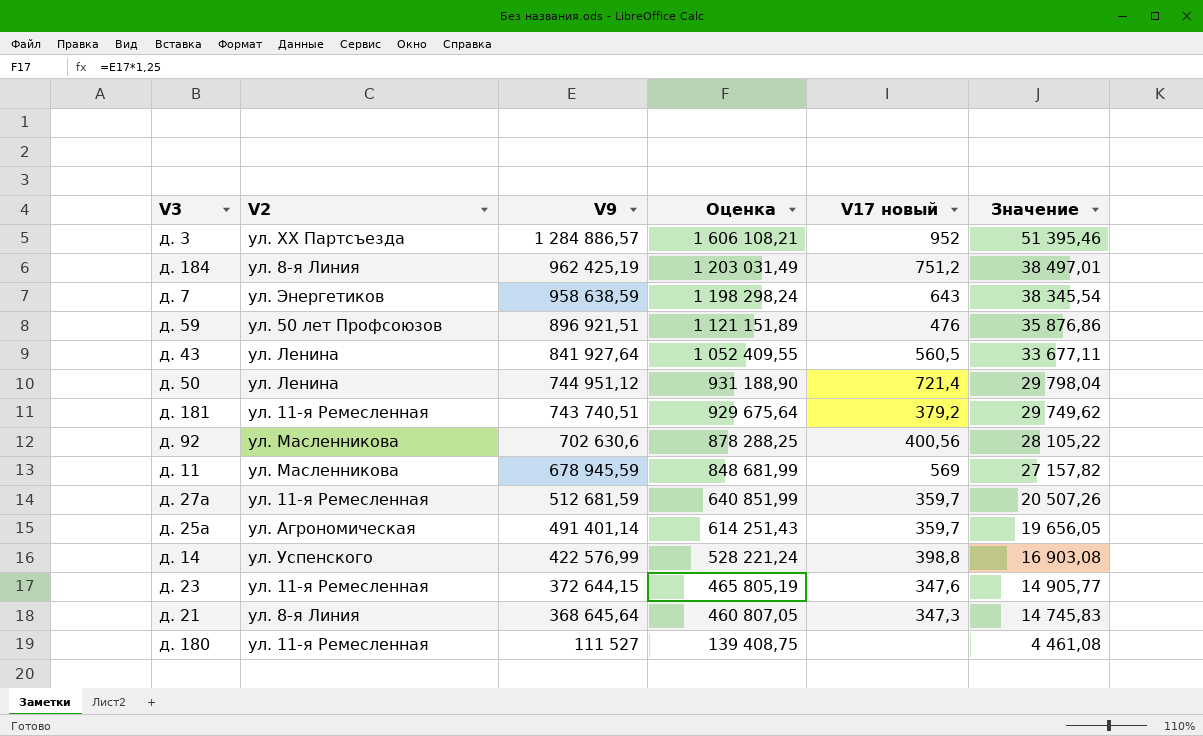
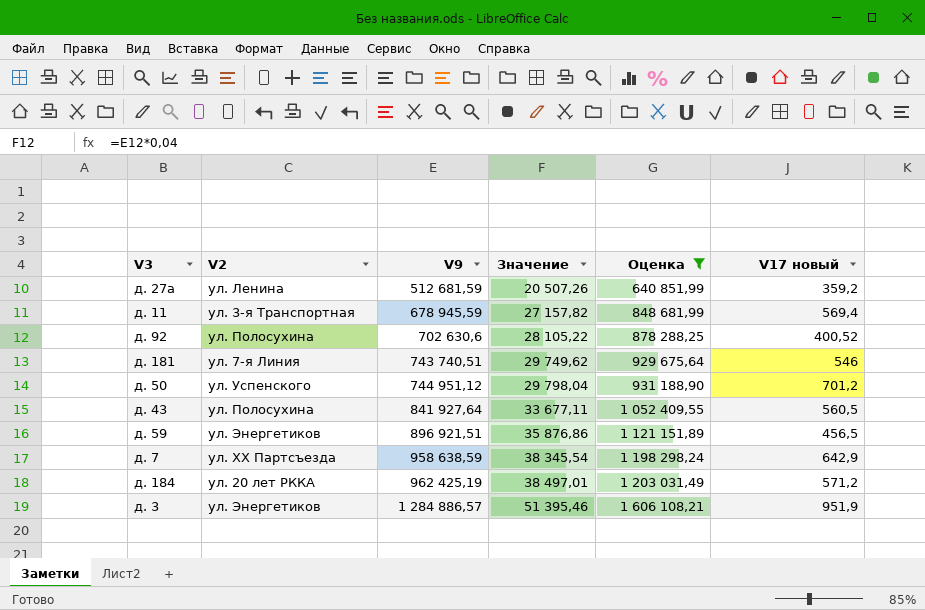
filter: none -> Оценка >= 640 851,99
row order: V9 descending -> V9 ascending
column Значение | position: 6 -> 4
д. 27а | V2: ул. 11-я Ремесленная -> ул. Ленина
д. 27а | V17 новый: 359,7 -> 359,2
д. 11 | V2: ул. Масленникова -> ул. 3-я Транспортная
д. 11 | V17 новый: 569 -> 569,4
д. 92 | V2: ул. Масленникова -> ул. Полосухина
д. 92 | V17 новый: 400,56 -> 400,52
д. 181 | V2: ул. 11-я Ремесленная -> ул. 7-я Линия
д. 181 | V17 новый: 379,2 -> 546
д. 50 | V2: ул. Ленина -> ул. Успенского
д. 50 | V17 новый: 721,4 -> 701,2
д. 43 | V2: ул. Ленина -> ул. Полосухина
д. 59 | V2: ул. 50 лет Профсоюзов -> ул. Энергетиков
д. 59 | V17 новый: 476 -> 456,5
д. 7 | V2: ул. Энергетиков -> ул. XX Партсъезда
д. 7 | V17 новый: 643 -> 642,9
д. 184 | V2: ул. 8-я Линия -> ул. 20 лет РККА
д. 184 | V17 новый: 751,2 -> 571,2
д. 3 | V2: ул. XX Партсъезда -> ул. Энергетиков
д. 3 | V17 новый: 952 -> 951,9

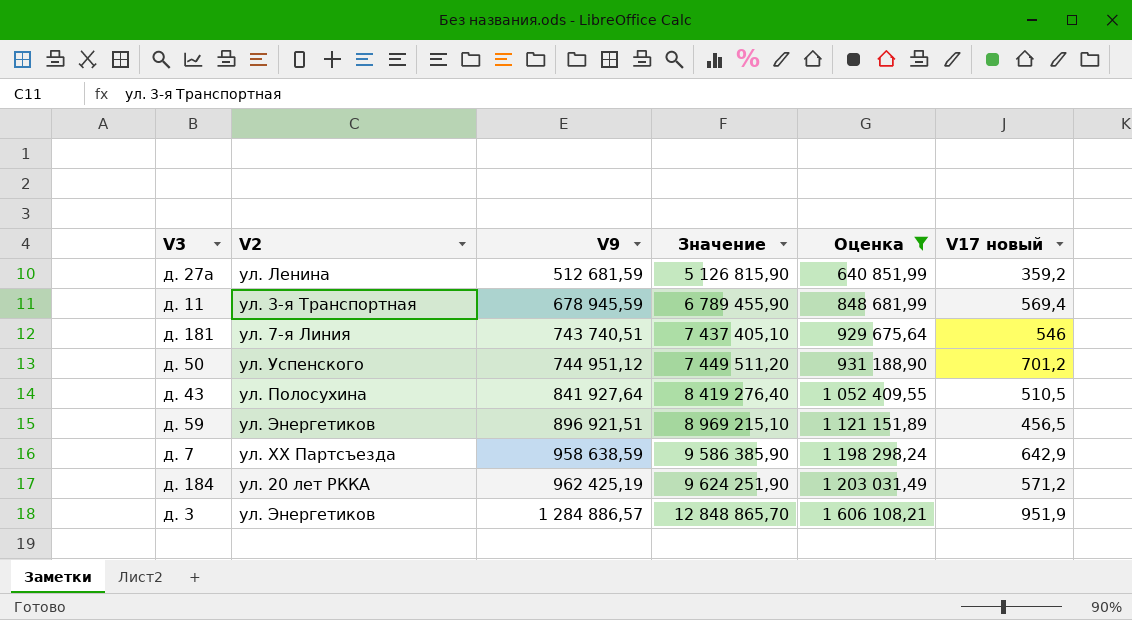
column Значение | formula: [V9] * 0,04 -> [V9] * 10
row д. 92: ул. Полосухина | 702 630,6 | 28 105,22 | 878 288,25 | 400,52 -> none
д. 43 | V17 новый: 560,5 -> 510,5

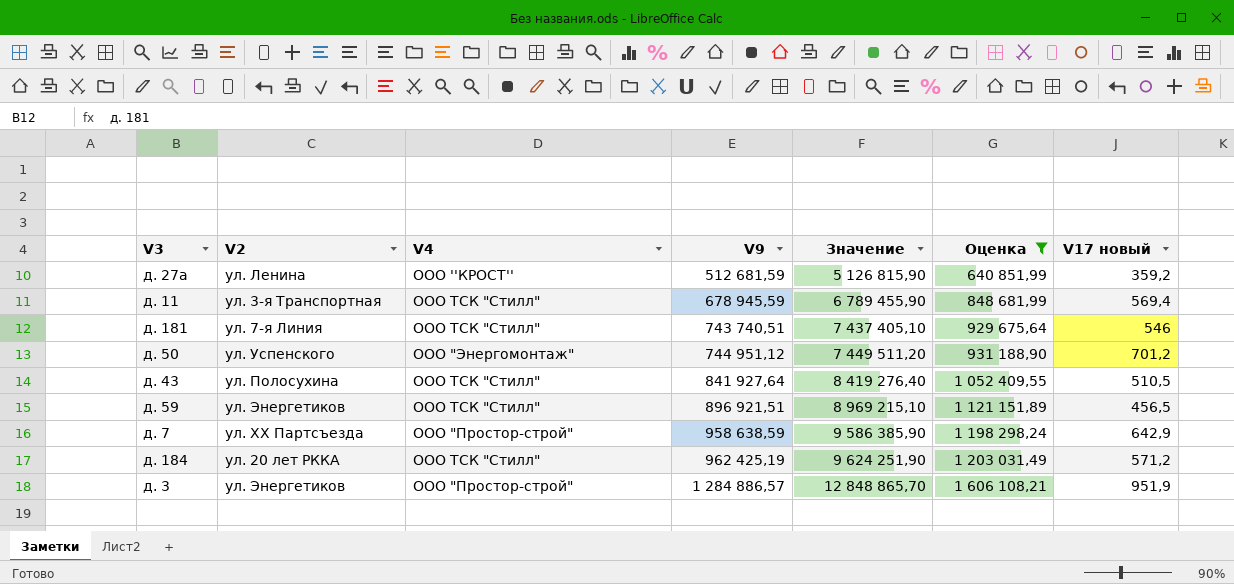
column V4 | position: none -> 3

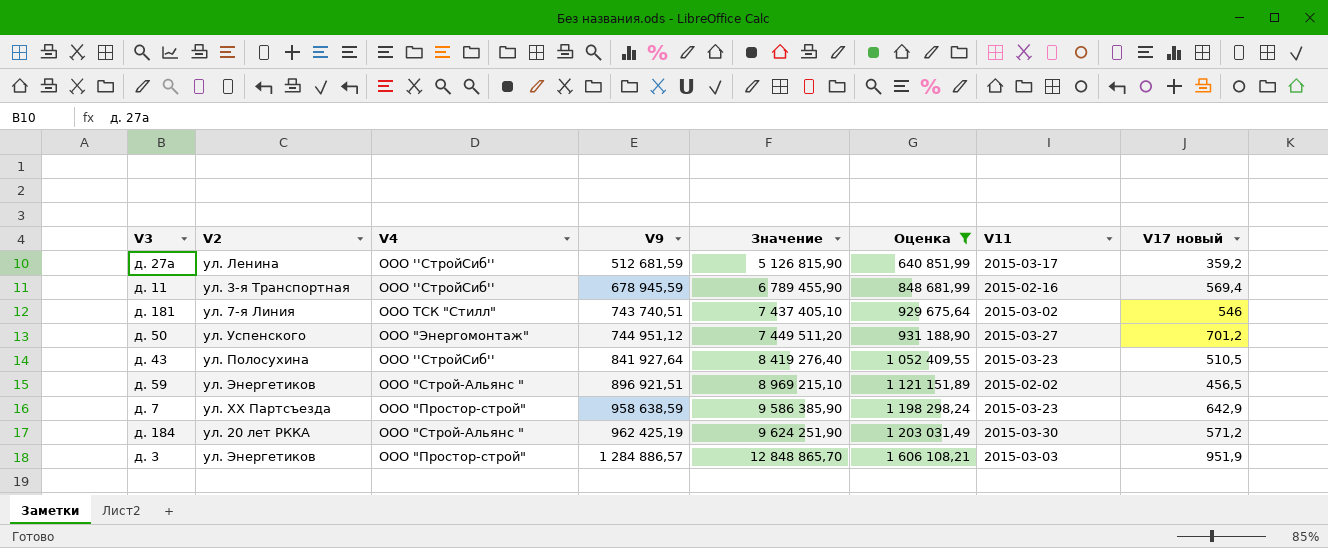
column V11 | position: none -> 7
д. 27а | V4: ООО ''КРОСТ'' -> ООО ''СтройСиб''
д. 11 | V4: ООО ТСК "Стилл" -> ООО ''СтройСиб''
д. 43 | V4: ООО ТСК "Стилл" -> ООО ''СтройСиб''
д. 59 | V4: ООО ТСК "Стилл" -> ООО "Строй-Альянс "
д. 184 | V4: ООО ТСК "Стилл" -> ООО "Строй-Альянс "

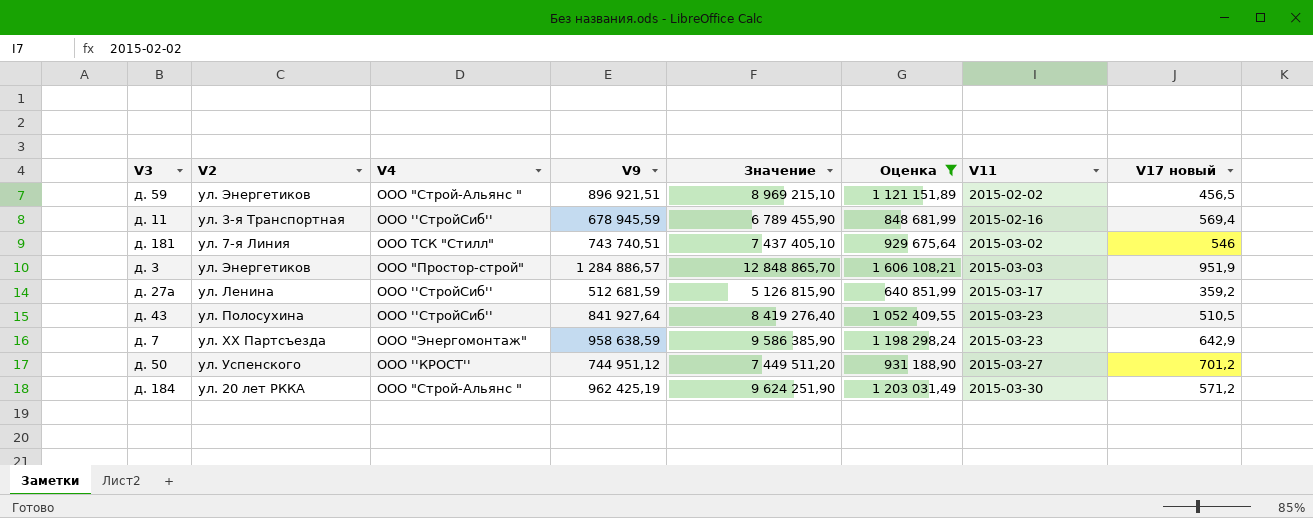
row order: V9 ascending -> V11 ascending
д. 7 | V4: ООО "Простор-строй" -> ООО "Энергомонтаж"
д. 50 | V4: ООО "Энергомонтаж" -> ООО ''КРОСТ''

